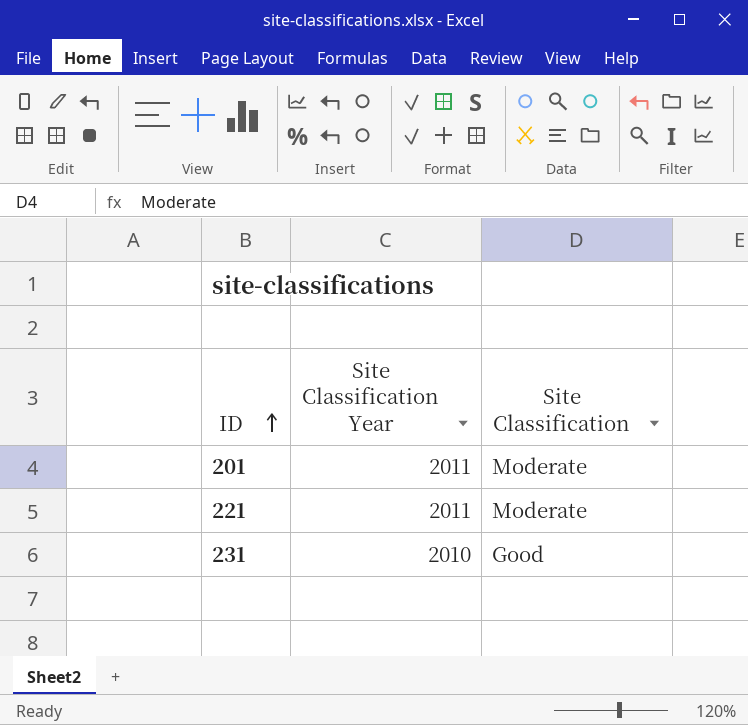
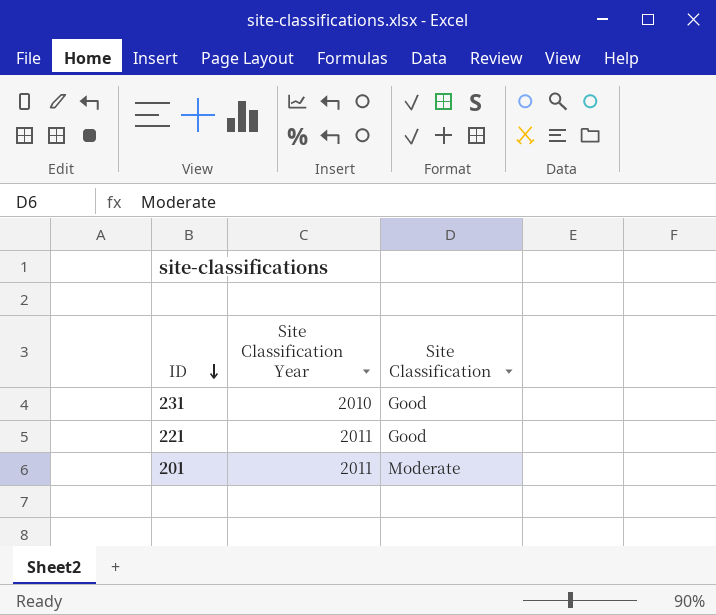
row order: ID ascending -> ID descending
221 | Site Classification: Moderate -> Good

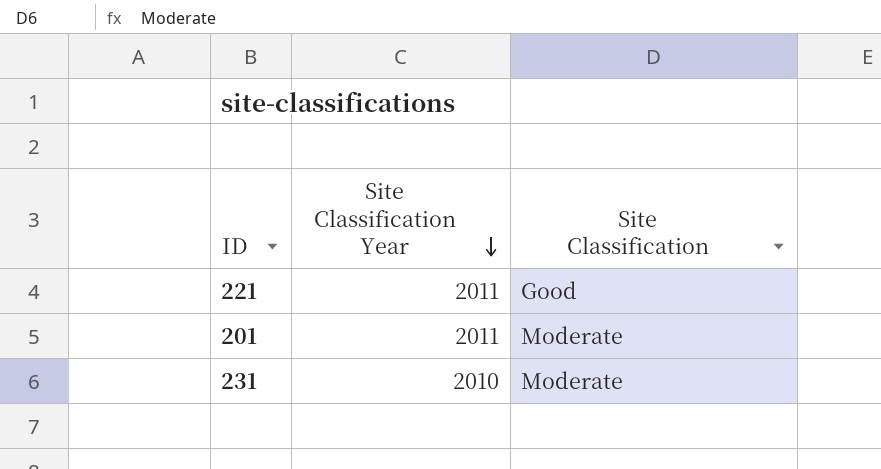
row order: ID descending -> Site Classification Year descending
231 | Site Classification: Good -> Moderate

